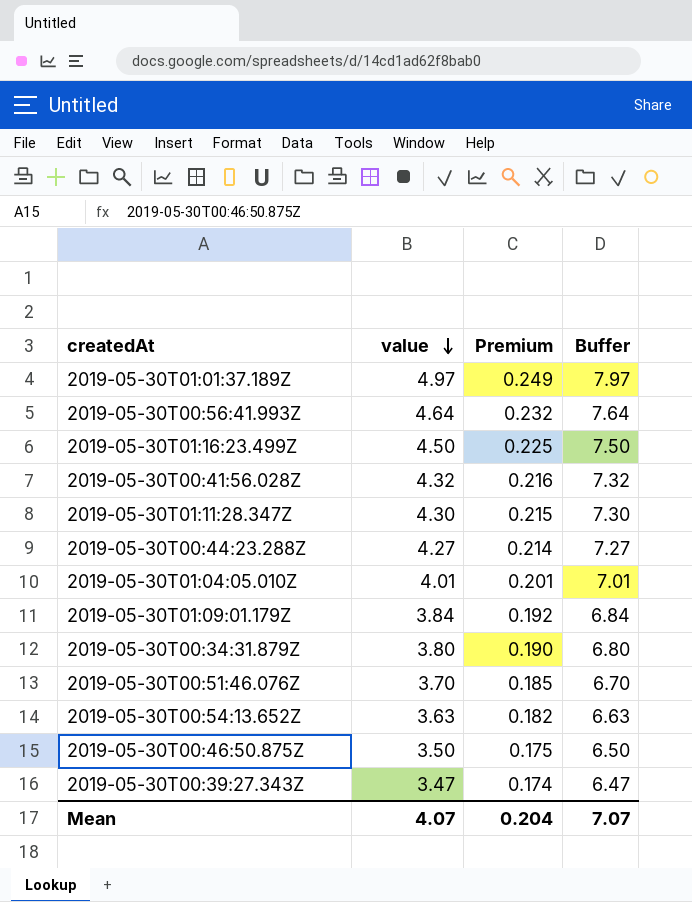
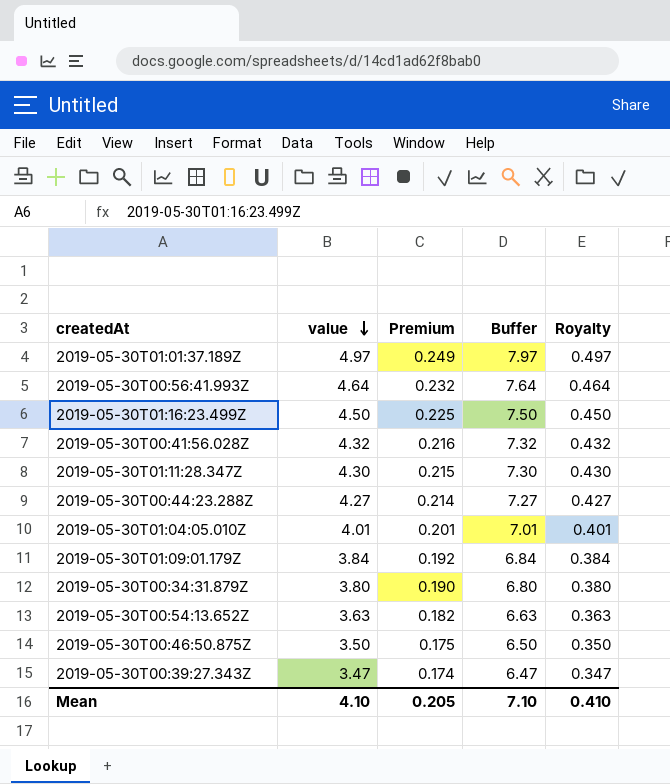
column Royalty | formula: none -> [value] * 0.1
row 2019-05-30T00:51:46.076Z: 3.70 | 0.185 | 6.70 -> none
Mean | value: 4.07 -> 4.10
Mean | Premium: 0.204 -> 0.205
Mean | Buffer: 7.07 -> 7.10

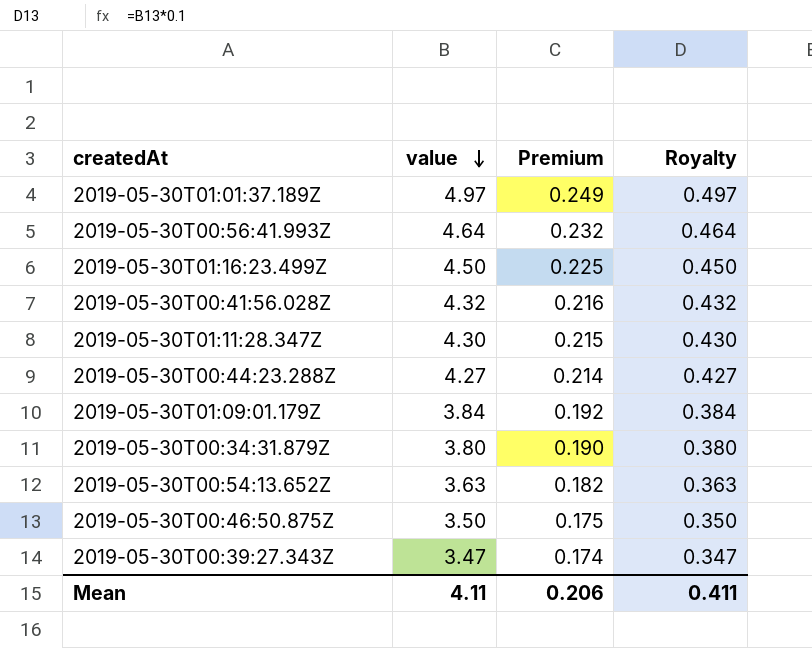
column Buffer | formula: [value] + 3 -> none
row 2019-05-30T01:04:05.010Z: 4.01 | 0.201 | 7.01 | 0.401 -> none
Mean | value: 4.10 -> 4.11
Mean | Premium: 0.205 -> 0.206
Mean | Royalty: 0.410 -> 0.411

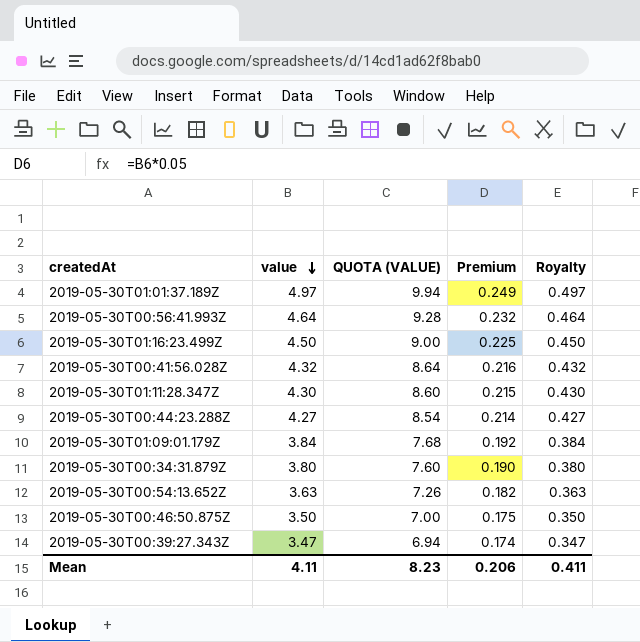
column QUOTA (VALUE) | formula: none -> [value] * 2

